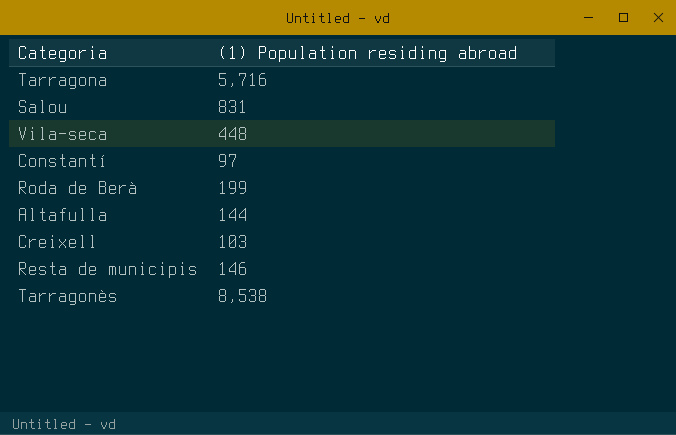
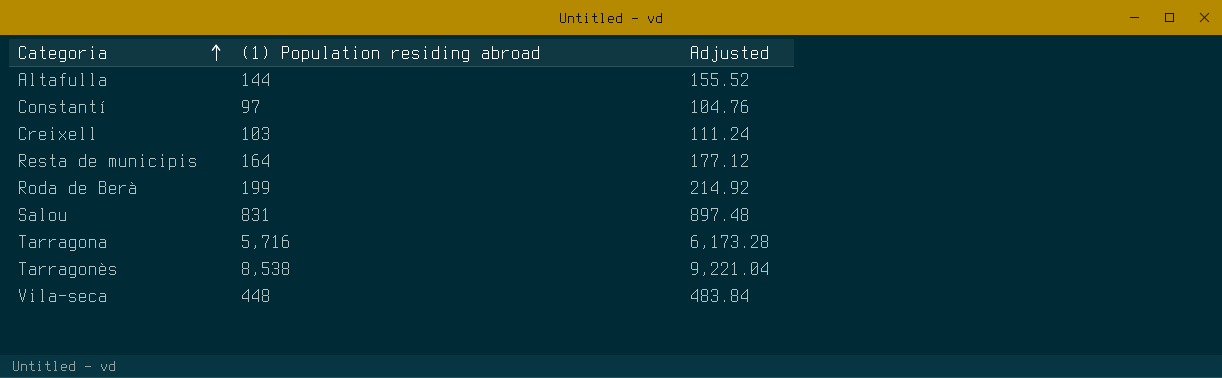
row order: none -> Categoria ascending
column Adjusted | formula: none -> [(1) Population residing abroad] * 1.08
Resta de municipis | (1) Population residing abroad: 146 -> 164

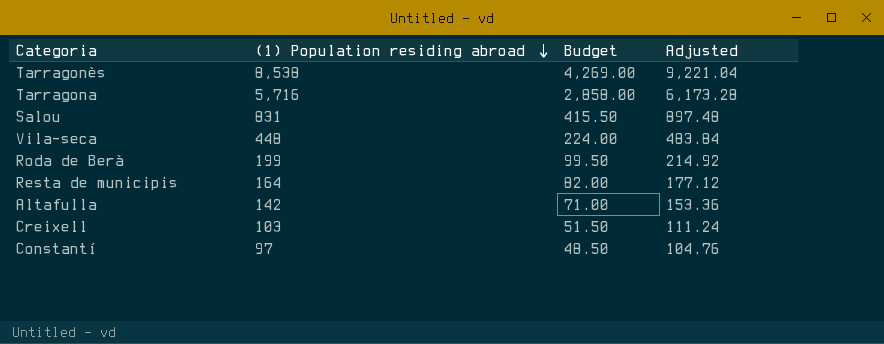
row order: Categoria ascending -> (1) Population residing abroad descending
column Budget | formula: none -> [(1) Population residing abroad] * 0.5
Altafulla | (1) Population residing abroad: 144 -> 142
Altafulla | Adjusted: 155.52 -> 153.36

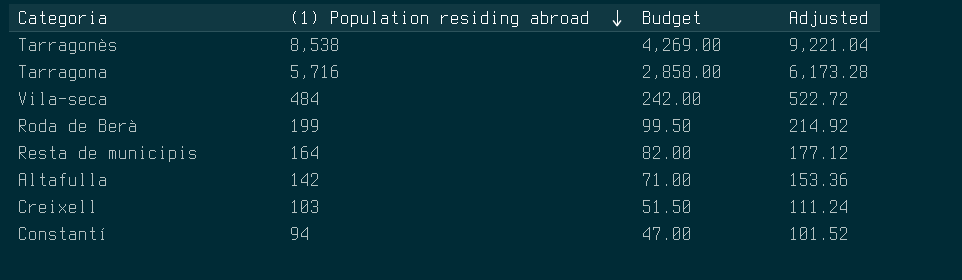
row Salou: 831 | 415.50 | 897.48 -> none
Vila-seca | (1) Population residing abroad: 448 -> 484
Vila-seca | Budget: 224.00 -> 242.00
Vila-seca | Adjusted: 483.84 -> 522.72
Constantí | (1) Population residing abroad: 97 -> 94
Constantí | Budget: 48.50 -> 47.00
Constantí | Adjusted: 104.76 -> 101.52

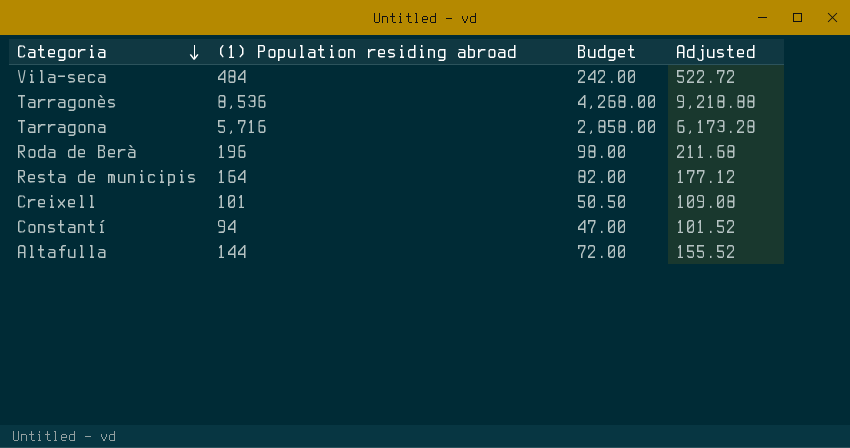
row order: (1) Population residing abroad descending -> Categoria descending
Tarragonès | (1) Population residing abroad: 8,538 -> 8,536
Tarragonès | Budget: 4,269.00 -> 4,268.00
Tarragonès | Adjusted: 9,221.04 -> 9,218.88
Roda de Berà | (1) Population residing abroad: 199 -> 196
Roda de Berà | Budget: 99.50 -> 98.00
Roda de Berà | Adjusted: 214.92 -> 211.68
Creixell | (1) Population residing abroad: 103 -> 101
Creixell | Budget: 51.50 -> 50.50
Creixell | Adjusted: 111.24 -> 109.08
Altafulla | (1) Population residing abroad: 142 -> 144
Altafulla | Budget: 71.00 -> 72.00
Altafulla | Adjusted: 153.36 -> 155.52

